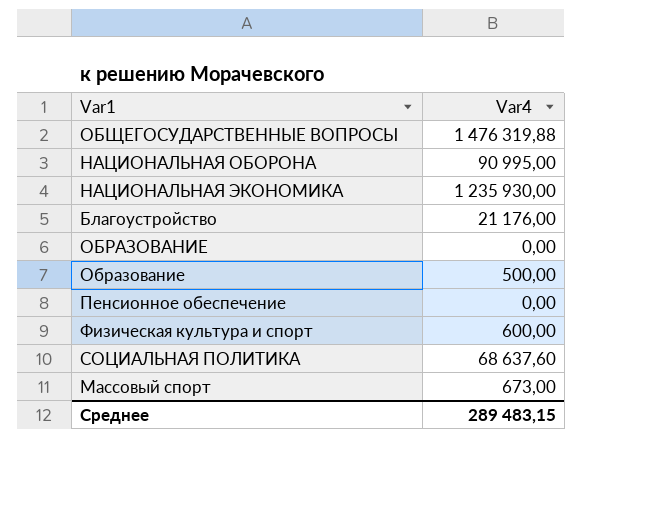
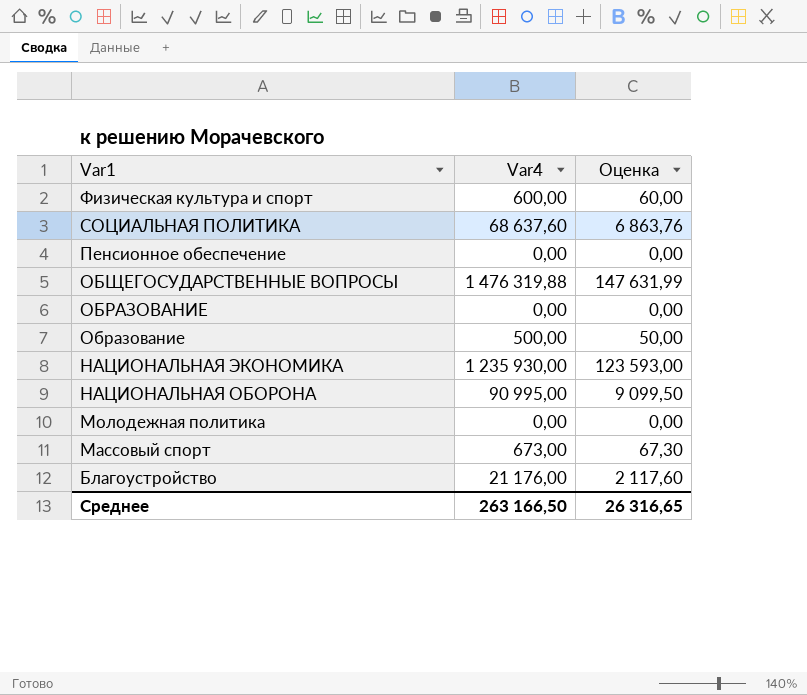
row order: none -> Var1 descending
column Оценка | formula: none -> [Var4] * 0,1
row Молодежная политика: none -> 0,00 | 0,00
Среднее | Var4: 289 483,15 -> 263 166,50

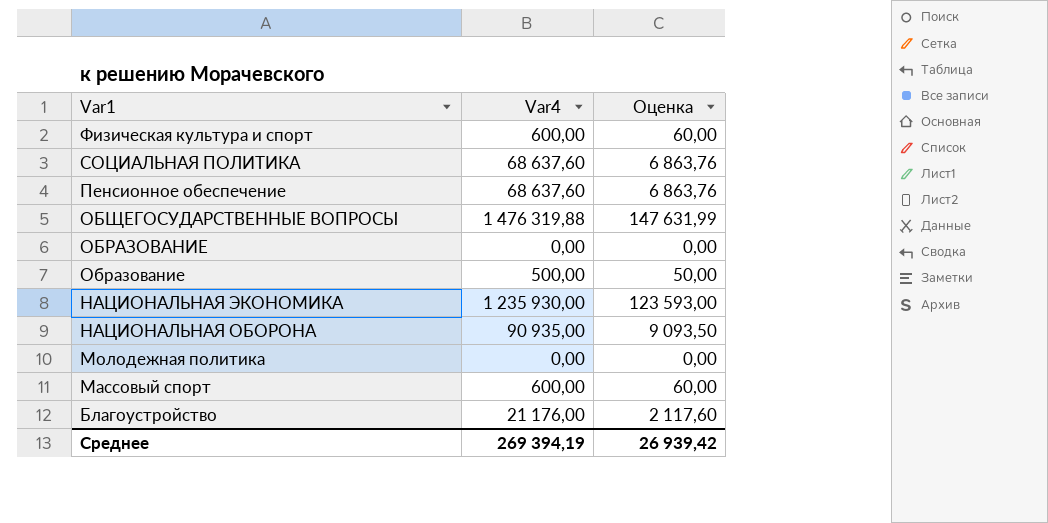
Пенсионное обеспечение | Var4: 0,00 -> 68 637,60
Пенсионное обеспечение | Оценка: 0,00 -> 6 863,76
НАЦИОНАЛЬНАЯ ОБОРОНА | Var4: 90 995,00 -> 90 935,00
НАЦИОНАЛЬНАЯ ОБОРОНА | Оценка: 9 099,50 -> 9 093,50
Массовый спорт | Var4: 673,00 -> 600,00
Массовый спорт | Оценка: 67,30 -> 60,00
Среднее | Var4: 263 166,50 -> 269 394,19
Среднее | Оценка: 26 316,65 -> 26 939,42

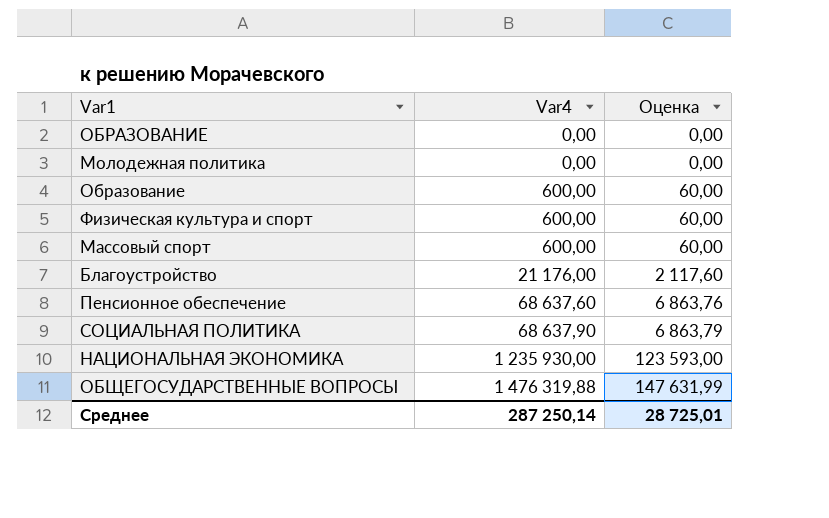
row order: Var1 descending -> Var4 ascending
row НАЦИОНАЛЬНАЯ ОБОРОНА: 90 935,00 | 9 093,50 -> none
Образование | Var4: 500,00 -> 600,00
Образование | Оценка: 50,00 -> 60,00
СОЦИАЛЬНАЯ ПОЛИТИКА | Var4: 68 637,60 -> 68 637,90
СОЦИАЛЬНАЯ ПОЛИТИКА | Оценка: 6 863,76 -> 6 863,79
Среднее | Var4: 269 394,19 -> 287 250,14
Среднее | Оценка: 26 939,42 -> 28 725,01

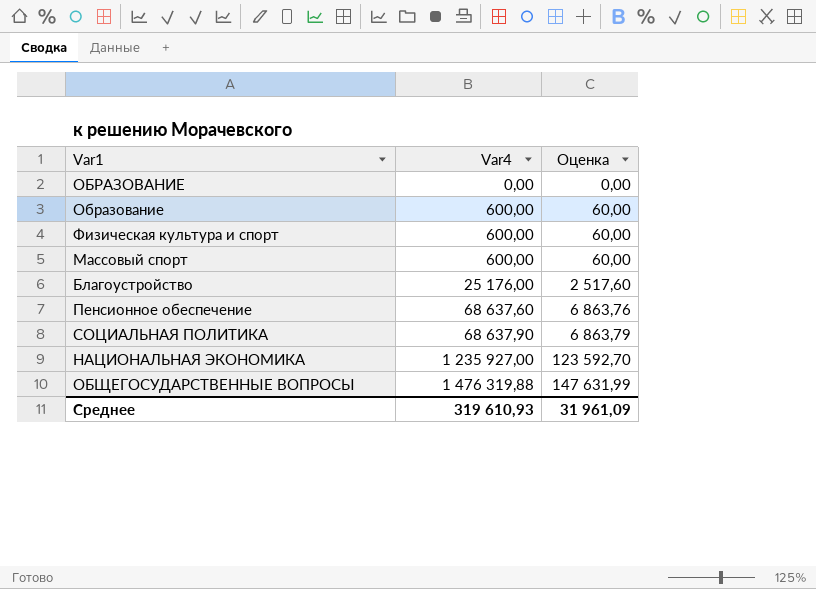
row Молодежная политика: 0,00 | 0,00 -> none
Благоустройство | Var4: 21 176,00 -> 25 176,00
Благоустройство | Оценка: 2 117,60 -> 2 517,60
НАЦИОНАЛЬНАЯ ЭКОНОМИКА | Var4: 1 235 930,00 -> 1 235 927,00
НАЦИОНАЛЬНАЯ ЭКОНОМИКА | Оценка: 123 593,00 -> 123 592,70
Среднее | Var4: 287 250,14 -> 319 610,93
Среднее | Оценка: 28 725,01 -> 31 961,09

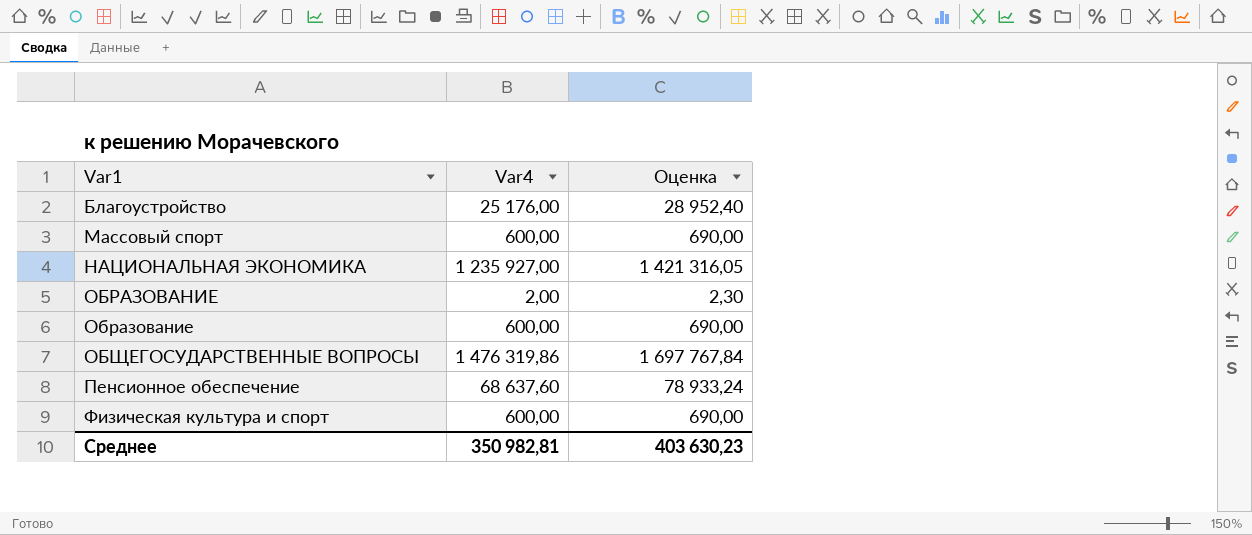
row order: Var4 ascending -> Var1 ascending
column Оценка | formula: [Var4] * 0,1 -> [Var4] * 1,15
row СОЦИАЛЬНАЯ ПОЛИТИКА: 68 637,90 | 6 863,79 -> none
ОБРАЗОВАНИЕ | Var4: 0,00 -> 2,00
ОБЩЕГОСУДАРСТВЕННЫЕ ВОПРОСЫ | Var4: 1 476 319,88 -> 1 476 319,86
Среднее | Var4: 319 610,93 -> 350 982,81
Среднее | Оценка: 31 961,09 -> 403 630,23

